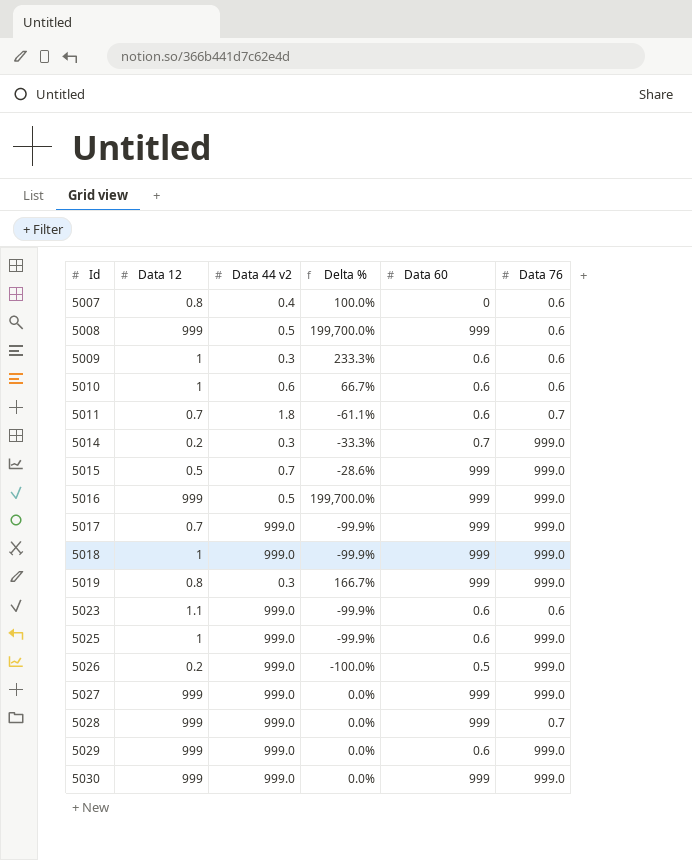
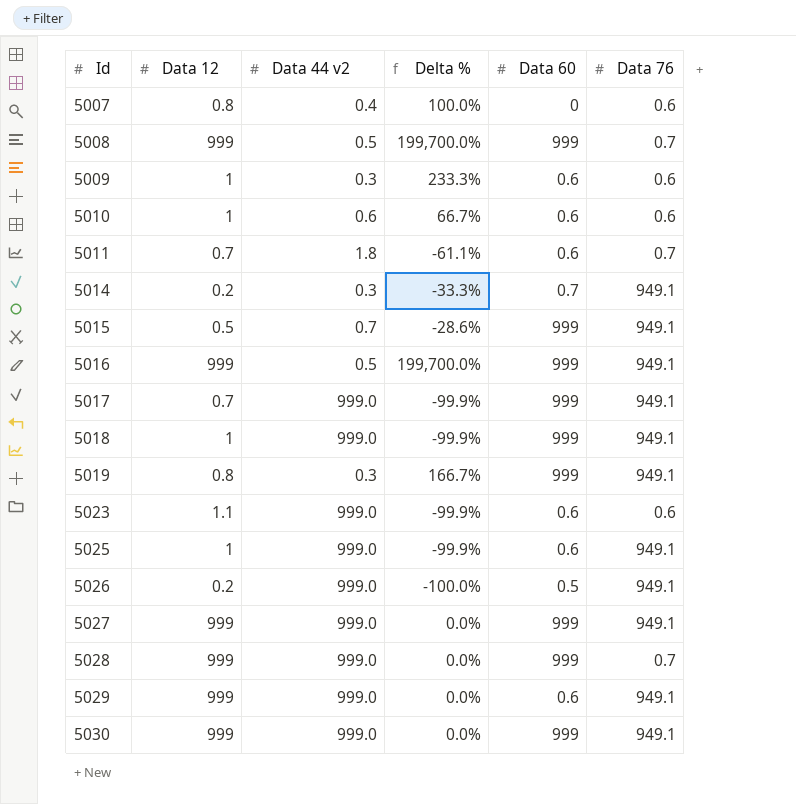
5008 | Data 76: 0.6 -> 0.7
5014 | Data 76: 999.0 -> 949.1
5015 | Data 76: 999.0 -> 949.1
5016 | Data 76: 999.0 -> 949.1
5017 | Data 76: 999.0 -> 949.1
5018 | Data 76: 999.0 -> 949.1
5019 | Data 76: 999.0 -> 949.1
5025 | Data 76: 999.0 -> 949.1
5026 | Data 76: 999.0 -> 949.1
5027 | Data 76: 999.0 -> 949.1
5029 | Data 76: 999.0 -> 949.1
5030 | Data 76: 999.0 -> 949.1

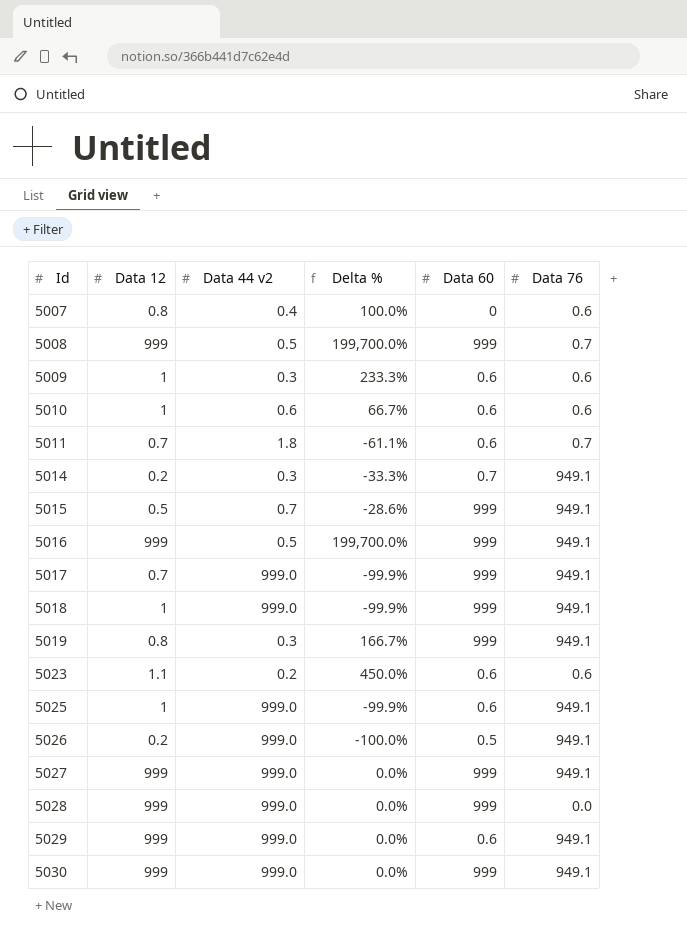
5023 | Data 44 v2: 999.0 -> 0.2
5023 | Delta %: -99.9% -> 450.0%
5028 | Data 76: 0.7 -> 0.0

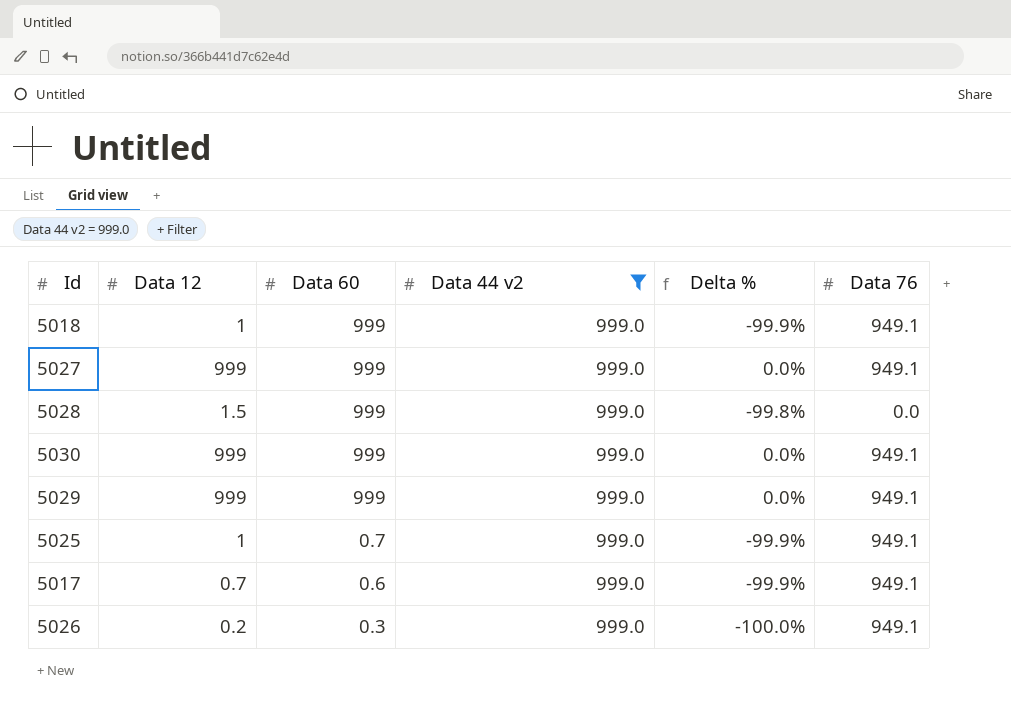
filter: none -> Data 44 v2 = 999.0
row order: Id ascending -> Data 60 descending
column Data 60 | position: 5 -> 3
5028 | Data 12: 999 -> 1.5
5028 | Delta %: 0.0% -> -99.8%
5029 | Data 60: 0.6 -> 999
5025 | Data 60: 0.6 -> 0.7
5017 | Data 60: 999 -> 0.6
5026 | Data 60: 0.5 -> 0.3

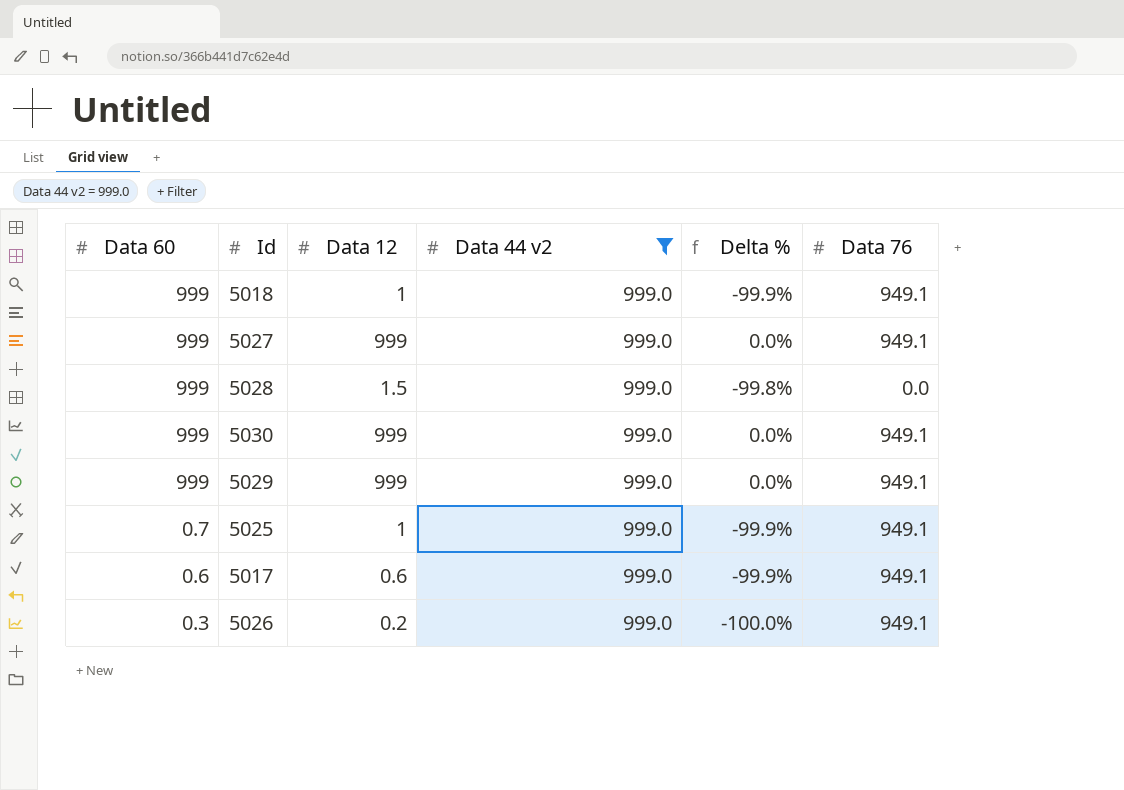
column Data 60 | position: 3 -> 1
5017 | Data 12: 0.7 -> 0.6

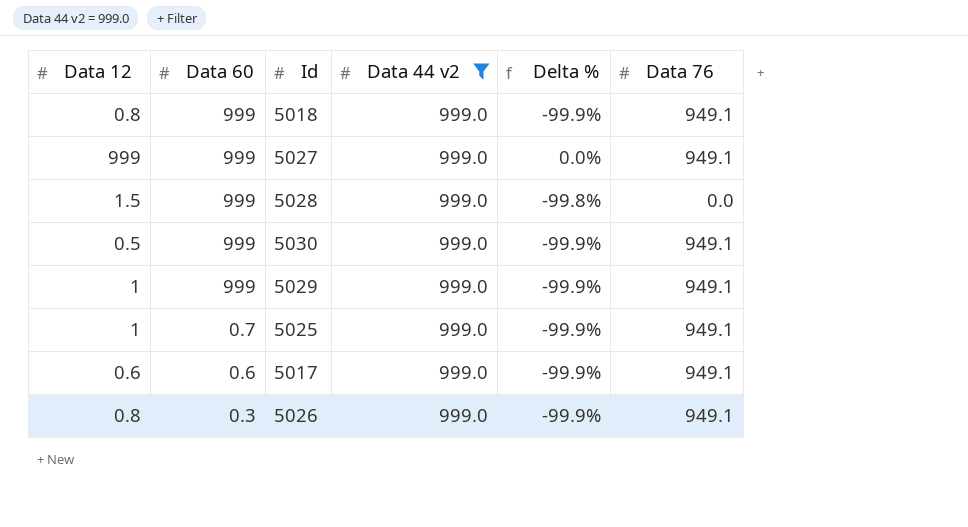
column Data 12 | position: 3 -> 1
5018 | Data 12: 1 -> 0.8
5030 | Data 12: 999 -> 0.5
5030 | Delta %: 0.0% -> -99.9%
5029 | Data 12: 999 -> 1
5029 | Delta %: 0.0% -> -99.9%
5026 | Data 12: 0.2 -> 0.8
5026 | Delta %: -100.0% -> -99.9%

